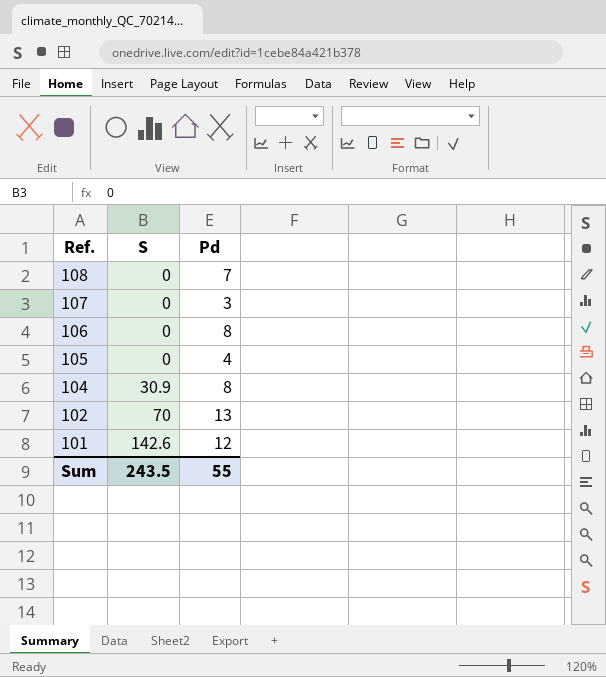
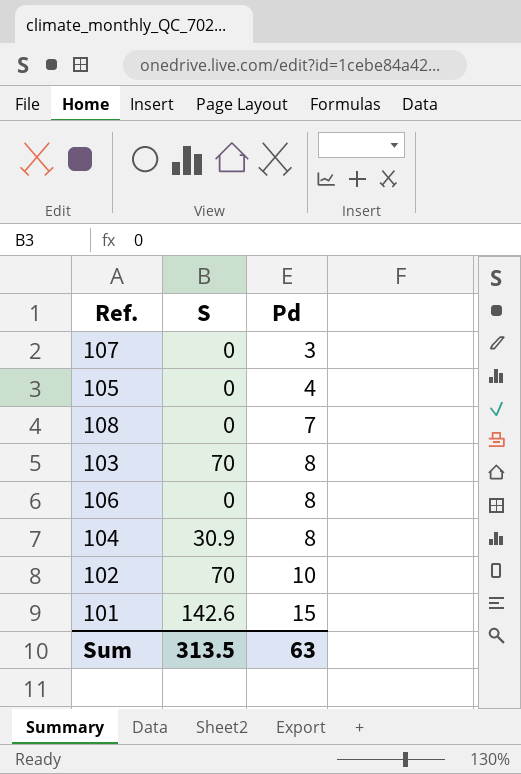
row order: Ref. descending -> Pd ascending
row 103: none -> 70 | 8
102 | Pd: 13 -> 10
101 | Pd: 12 -> 15
Sum | S: 243.5 -> 313.5
Sum | Pd: 55 -> 63

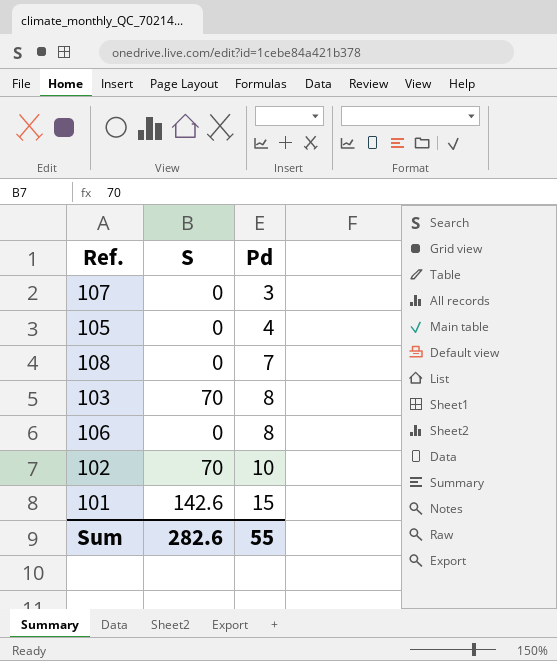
row 104: 30.9 | 8 -> none
Sum | S: 313.5 -> 282.6
Sum | Pd: 63 -> 55

